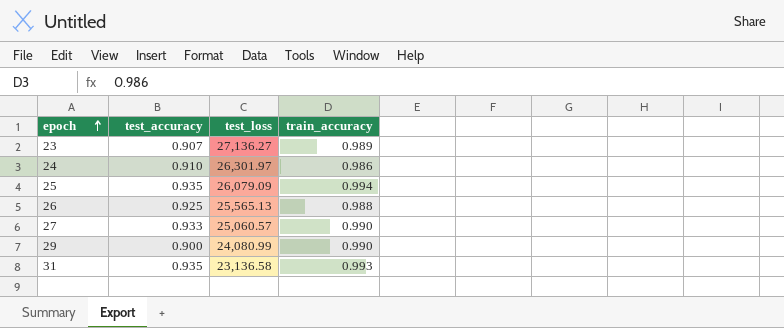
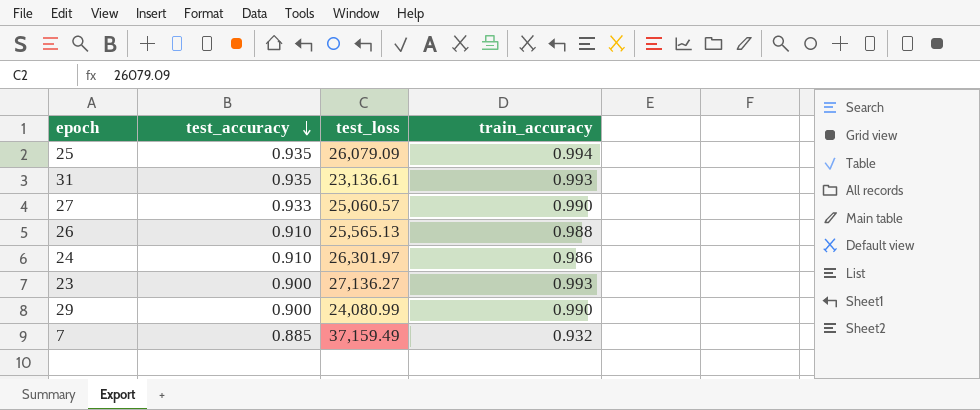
row order: epoch ascending -> test_accuracy descending
31 | test_loss: 23,136.58 -> 23,136.61
26 | test_accuracy: 0.925 -> 0.910
23 | test_accuracy: 0.907 -> 0.900
23 | train_accuracy: 0.989 -> 0.993
row 7: none -> 0.885 | 37,159.49 | 0.932

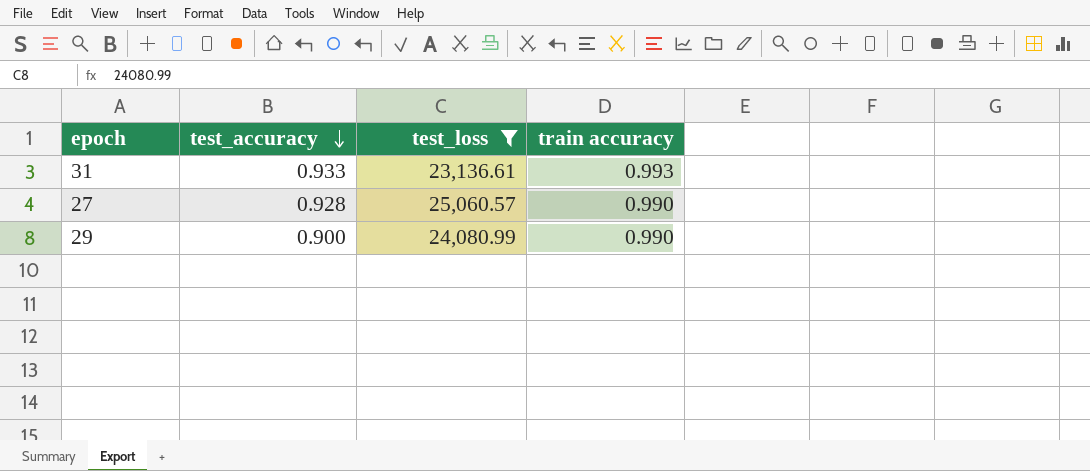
filter: none -> test_loss <= 25,060.57
column name: train_accuracy -> train accuracy
31 | test_accuracy: 0.935 -> 0.933
27 | test_accuracy: 0.933 -> 0.928

